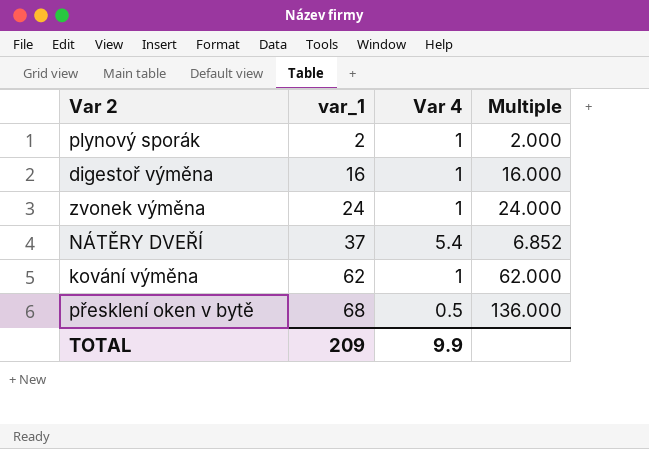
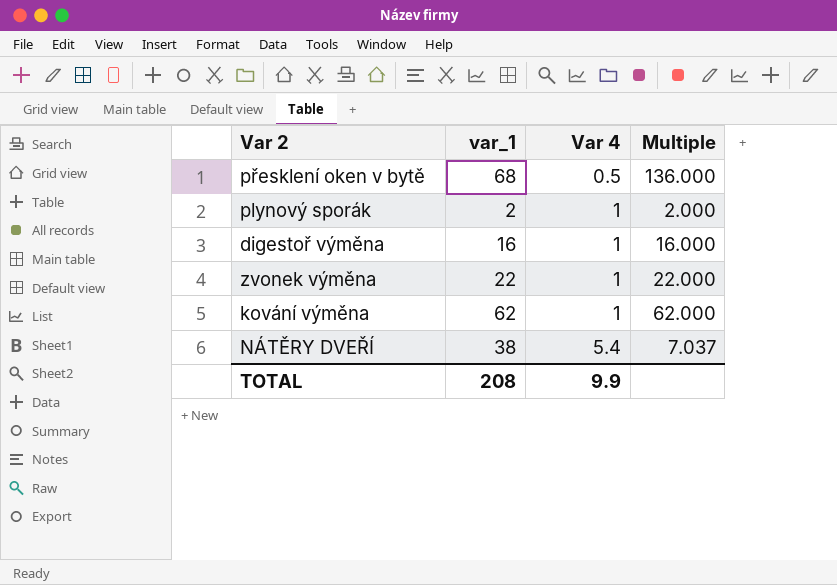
row order: var_1 ascending -> Var 4 ascending
zvonek výměna | var_1: 24 -> 22
zvonek výměna | Multiple: 24.000 -> 22.000
NÁTĚRY DVEŘÍ | var_1: 37 -> 38
NÁTĚRY DVEŘÍ | Multiple: 6.852 -> 7.037
TOTAL | var_1: 209 -> 208

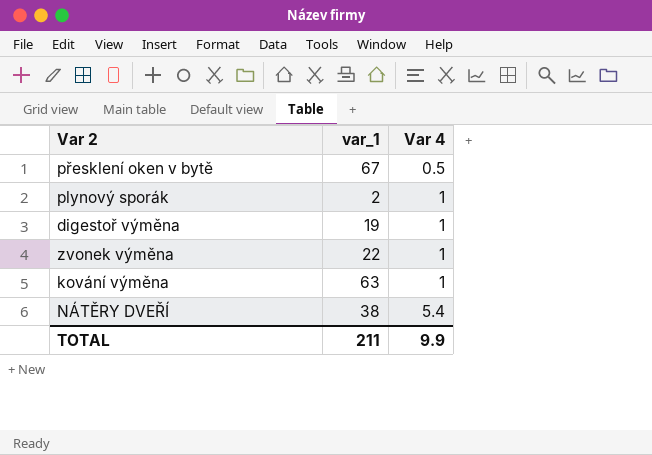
column Multiple | formula: [var_1] / [Var 4] -> none
přesklení oken v bytě | var_1: 68 -> 67
digestoř výměna | var_1: 16 -> 19
kování výměna | var_1: 62 -> 63
TOTAL | var_1: 208 -> 211

